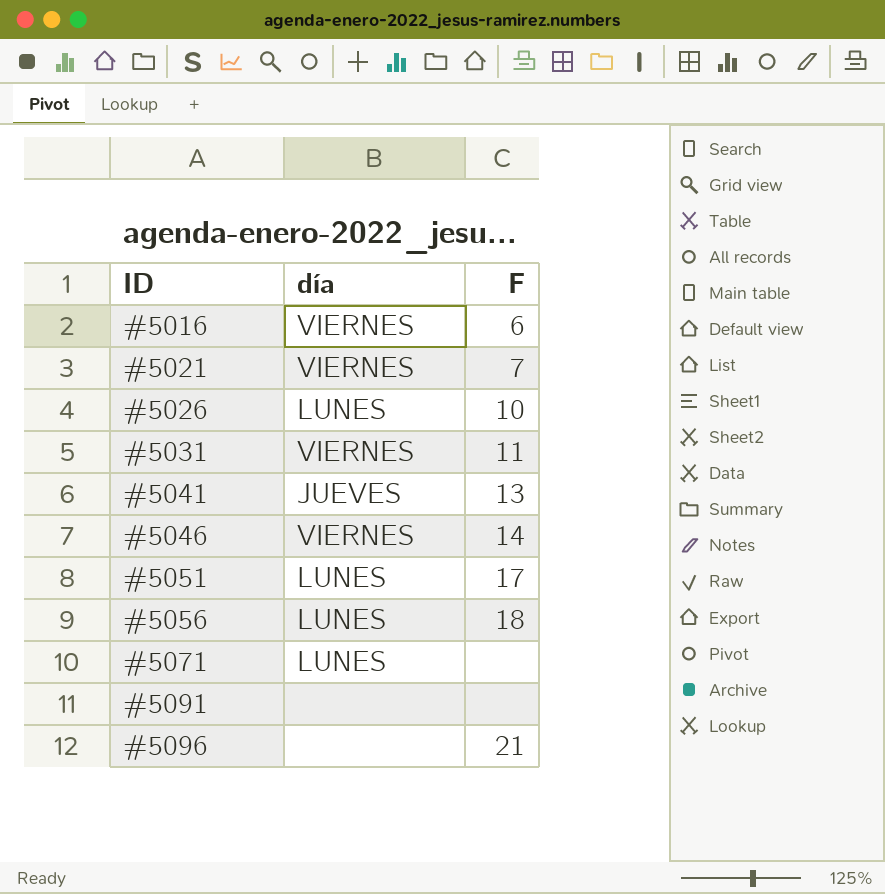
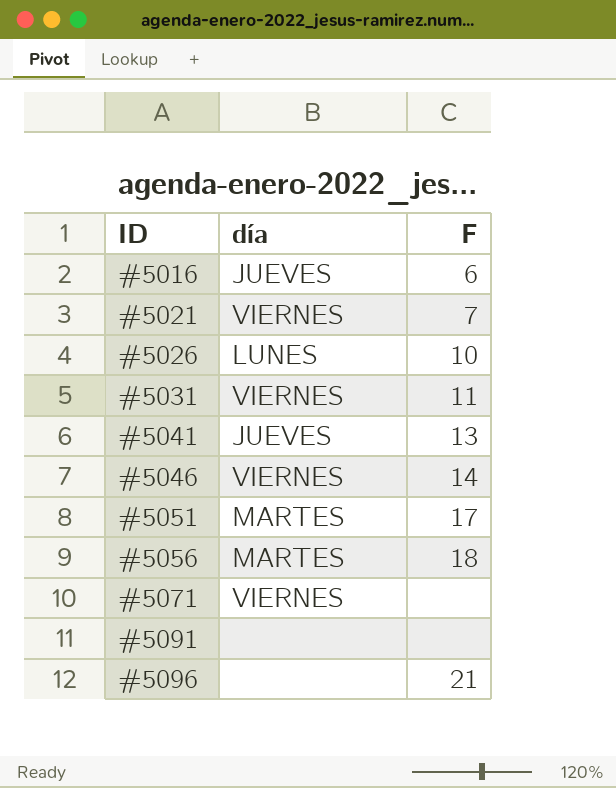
#5016 | día: VIERNES -> JUEVES
#5051 | día: LUNES -> MARTES
#5056 | día: LUNES -> MARTES
#5071 | día: LUNES -> VIERNES

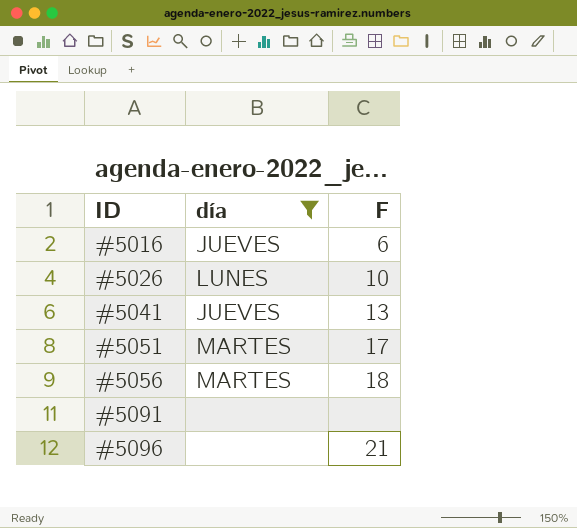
filter: none -> día != VIERNES

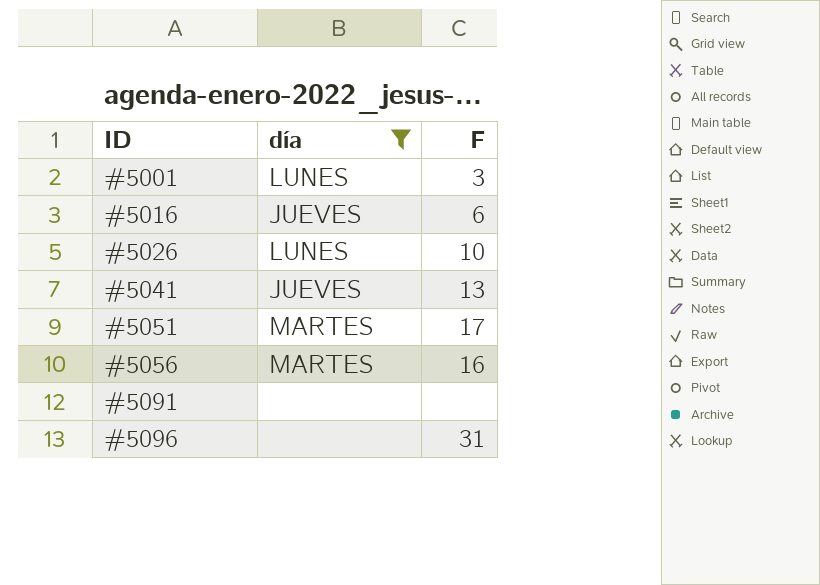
row #5001: none -> LUNES | 3
#5056 | F: 18 -> 16
#5096 | F: 21 -> 31

